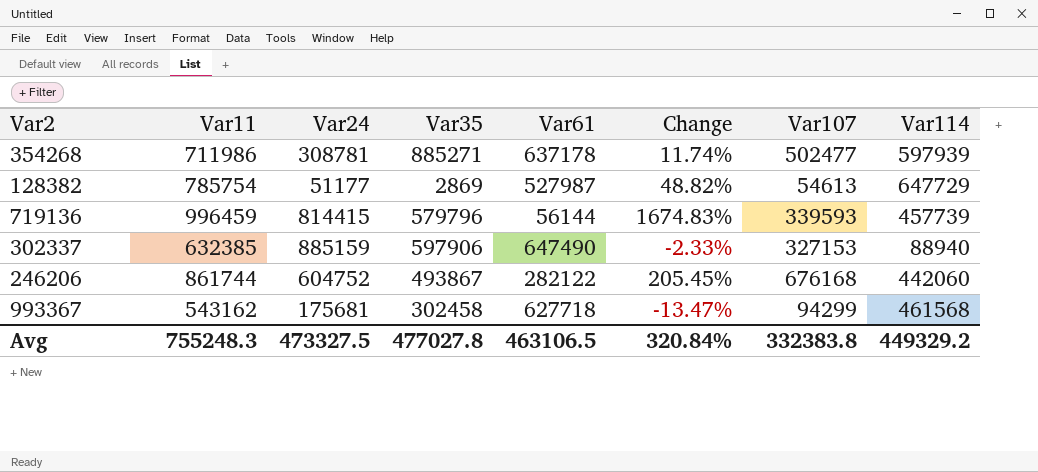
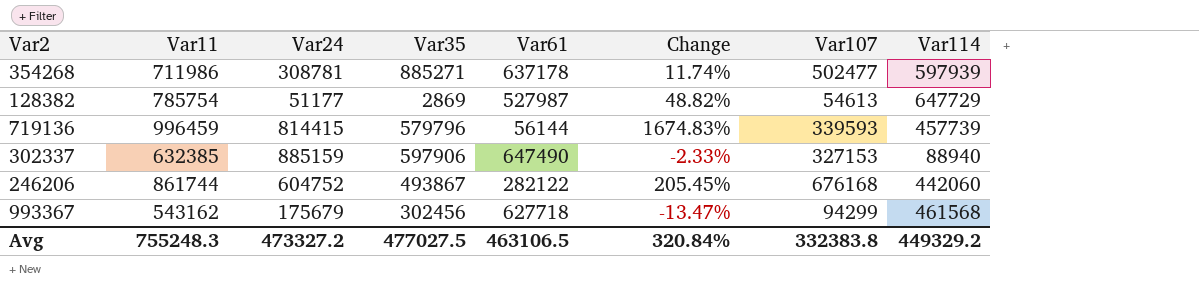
993367 | Var24: 175681 -> 175679
993367 | Var35: 302458 -> 302456
Avg | Var24: 473327.5 -> 473327.2
Avg | Var35: 477027.8 -> 477027.5

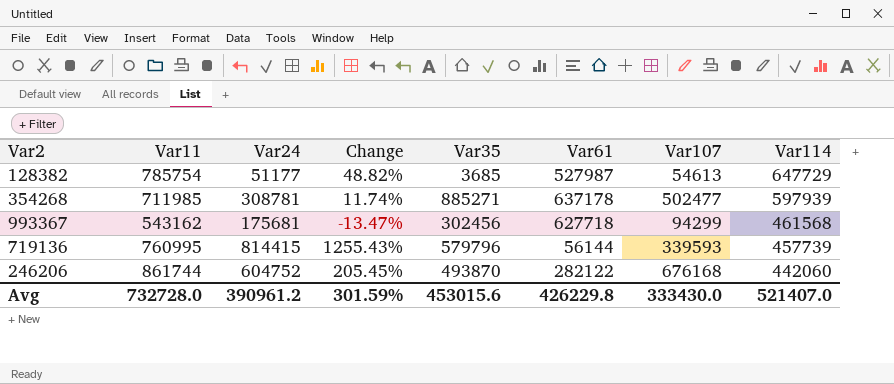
row order: none -> Var114 descending
column Change | position: 6 -> 4
row 302337: 632385 | 885159 | 597906 | 647490 | -2.33% | 327153 | 88940 -> none
128382 | Var35: 2869 -> 3685
354268 | Var11: 711986 -> 711985
993367 | Var24: 175679 -> 175681
719136 | Var11: 996459 -> 760995
719136 | Change: 1674.83% -> 1255.43%
246206 | Var35: 493867 -> 493870
Avg | Var11: 755248.3 -> 732728.0
Avg | Var24: 473327.2 -> 390961.2
Avg | Change: 320.84% -> 301.59%
Avg | Var35: 477027.5 -> 453015.6
Avg | Var61: 463106.5 -> 426229.8
Avg | Var107: 332383.8 -> 333430.0
Avg | Var114: 449329.2 -> 521407.0

